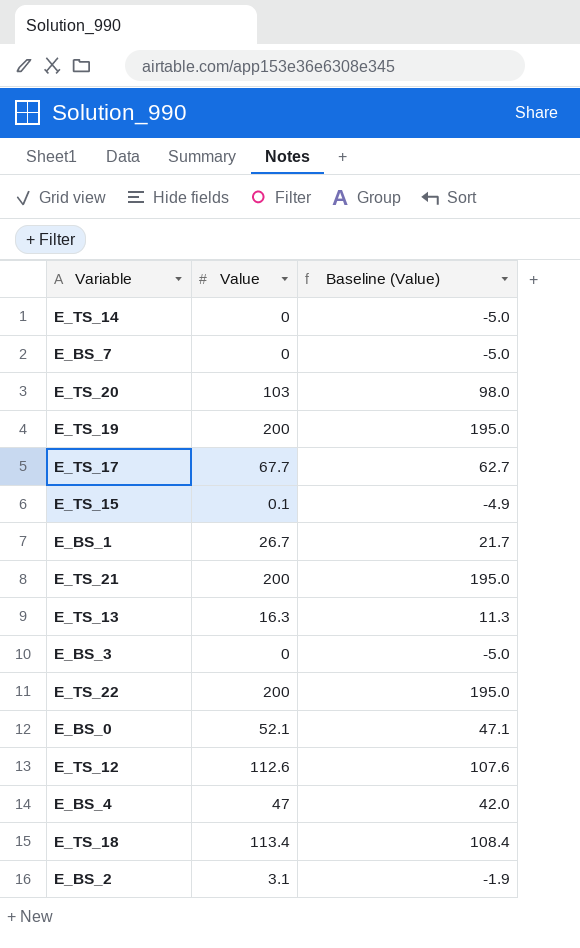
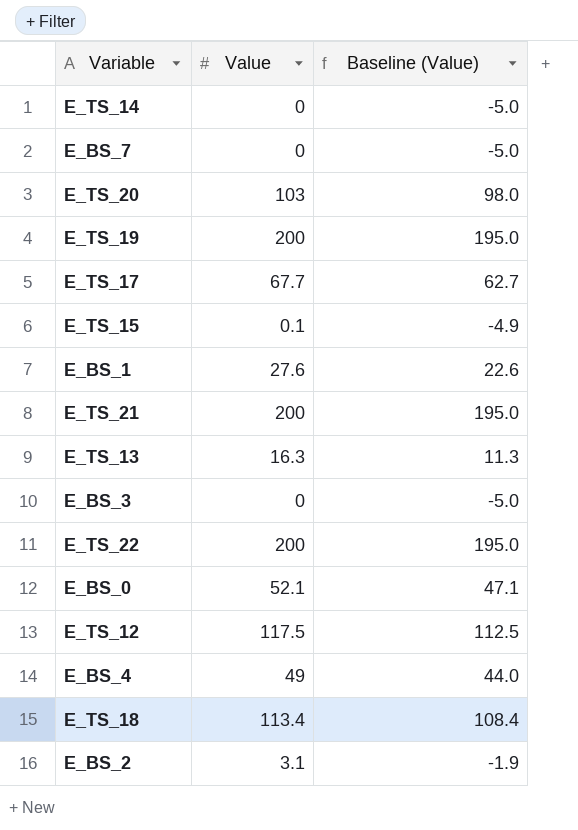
E_BS_1 | Value: 26.7 -> 27.6
E_BS_1 | Baseline (Value): 21.7 -> 22.6
E_TS_12 | Value: 112.6 -> 117.5
E_TS_12 | Baseline (Value): 107.6 -> 112.5
E_BS_4 | Value: 47 -> 49
E_BS_4 | Baseline (Value): 42.0 -> 44.0

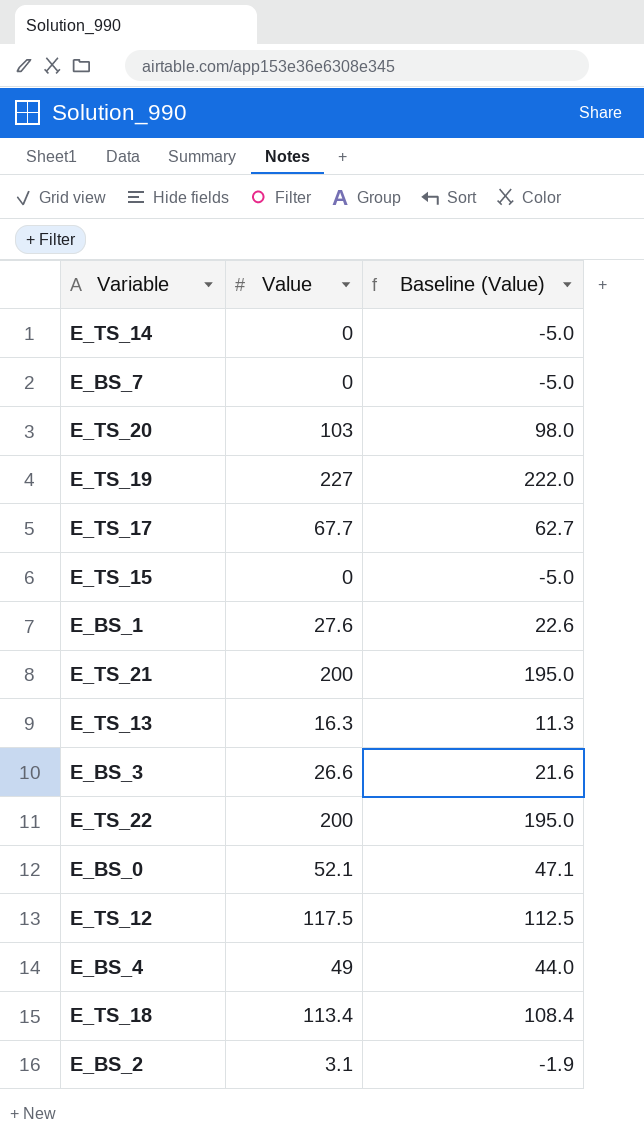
E_TS_19 | Value: 200 -> 227
E_TS_19 | Baseline (Value): 195.0 -> 222.0
E_TS_15 | Value: 0.1 -> 0
E_TS_15 | Baseline (Value): -4.9 -> -5.0
E_BS_3 | Value: 0 -> 26.6
E_BS_3 | Baseline (Value): -5.0 -> 21.6

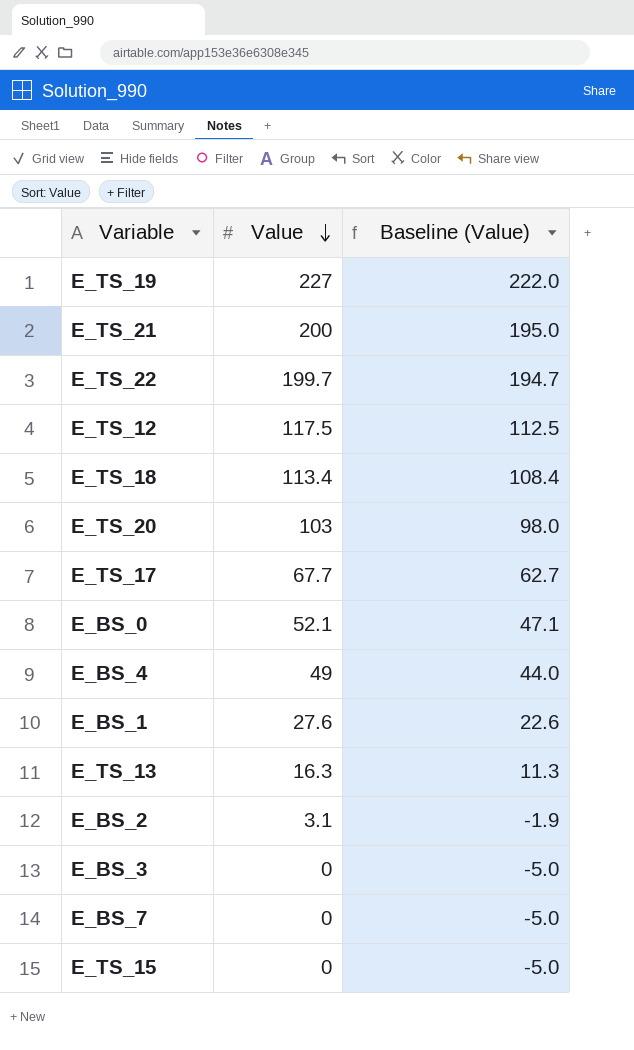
row order: none -> Value descending
row E_TS_14: 0 | -5.0 -> none
E_TS_22 | Value: 200 -> 199.7
E_TS_22 | Baseline (Value): 195.0 -> 194.7
E_BS_3 | Value: 26.6 -> 0
E_BS_3 | Baseline (Value): 21.6 -> -5.0

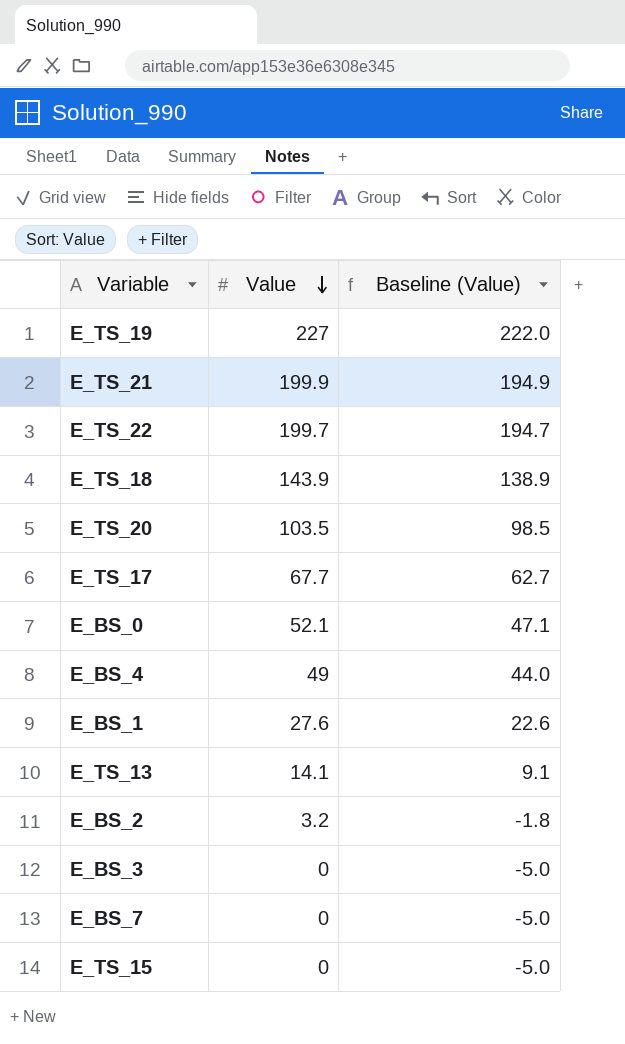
row E_TS_12: 117.5 | 112.5 -> none
E_TS_21 | Value: 200 -> 199.9
E_TS_21 | Baseline (Value): 195.0 -> 194.9
E_TS_18 | Value: 113.4 -> 143.9
E_TS_18 | Baseline (Value): 108.4 -> 138.9
E_TS_20 | Value: 103 -> 103.5
E_TS_20 | Baseline (Value): 98.0 -> 98.5
E_TS_13 | Value: 16.3 -> 14.1
E_TS_13 | Baseline (Value): 11.3 -> 9.1
E_BS_2 | Value: 3.1 -> 3.2
E_BS_2 | Baseline (Value): -1.9 -> -1.8

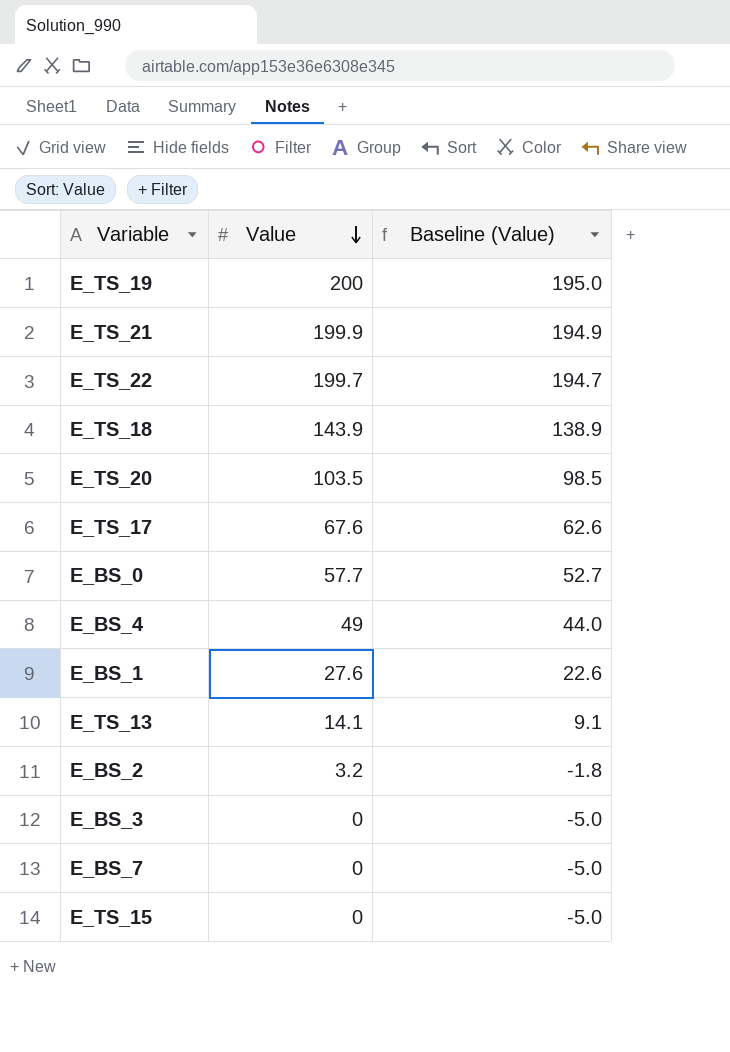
E_TS_19 | Value: 227 -> 200
E_TS_19 | Baseline (Value): 222.0 -> 195.0
E_TS_17 | Value: 67.7 -> 67.6
E_TS_17 | Baseline (Value): 62.7 -> 62.6
E_BS_0 | Value: 52.1 -> 57.7
E_BS_0 | Baseline (Value): 47.1 -> 52.7

